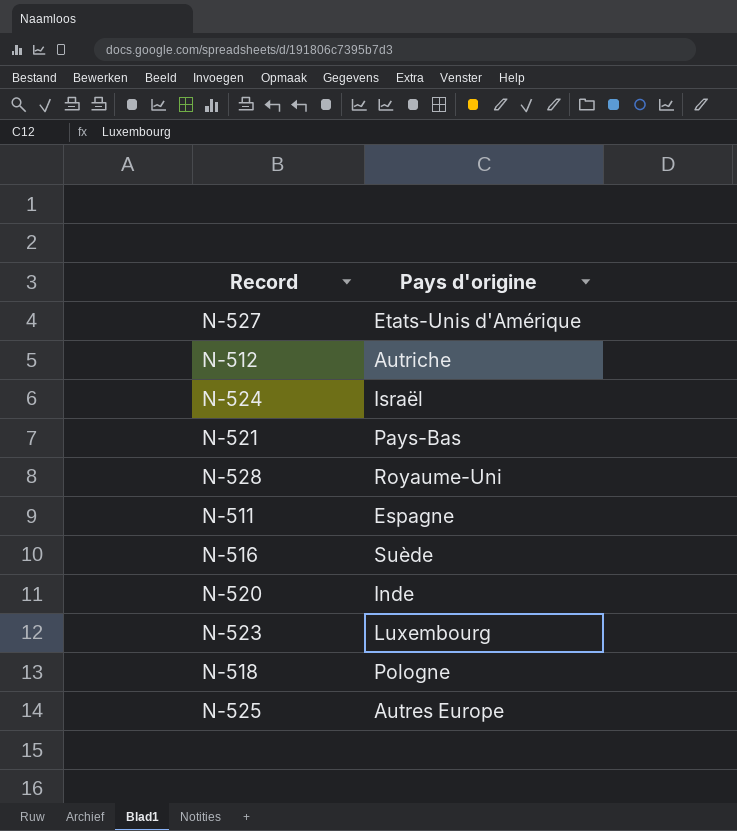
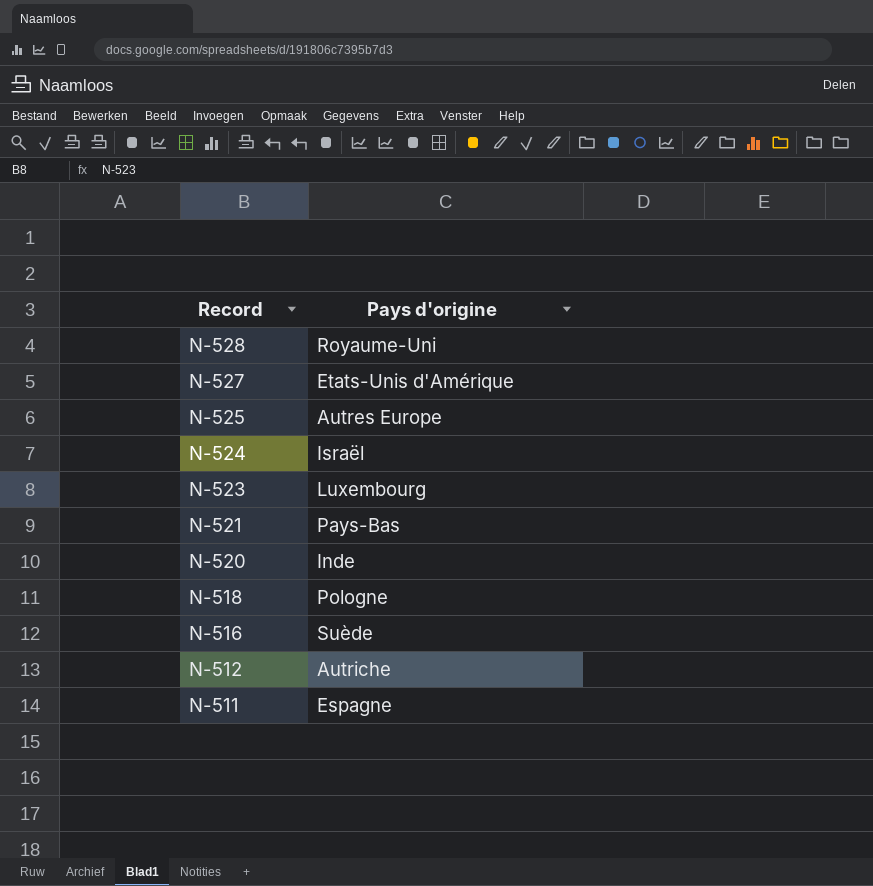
row order: none -> Record descending

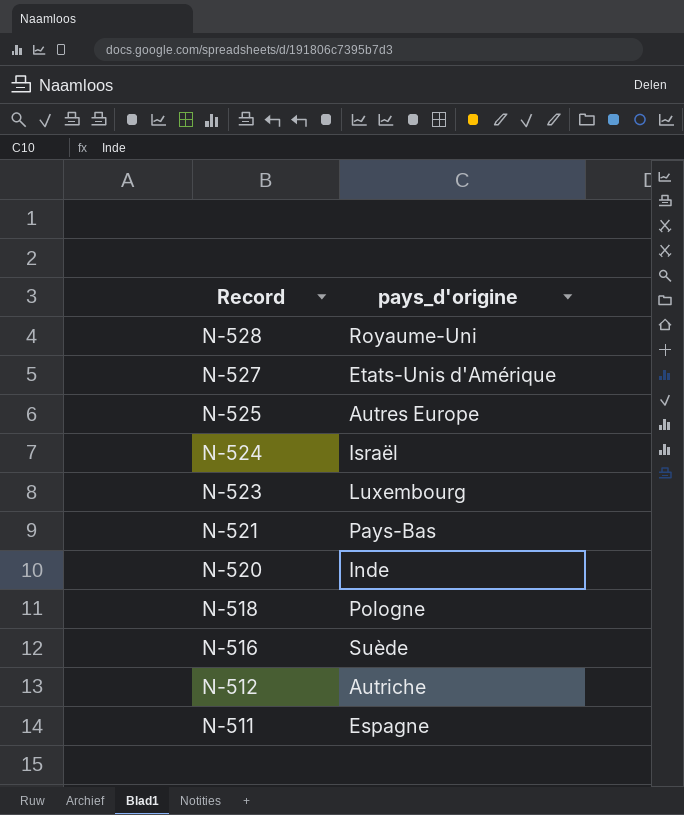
column name: Pays d'origine -> pays_d'origine

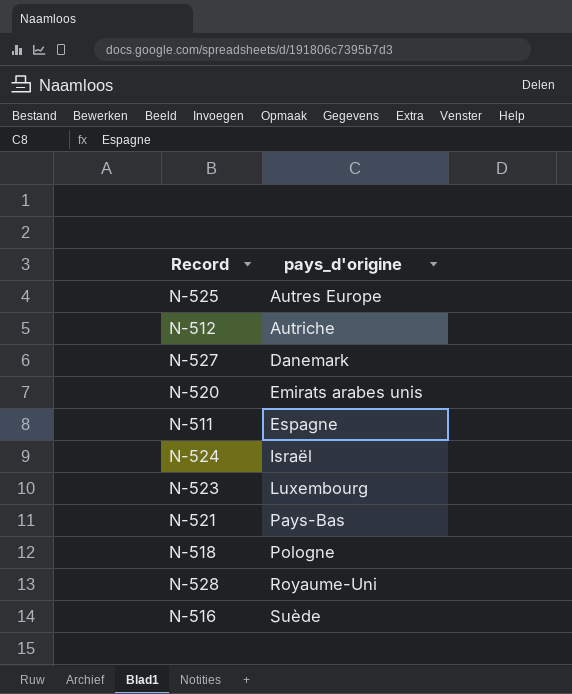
row order: Record descending -> pays_d'origine ascending
N-527 | pays_d'origine: Etats-Unis d'Amérique -> Danemark
N-520 | pays_d'origine: Inde -> Emirats arabes unis

